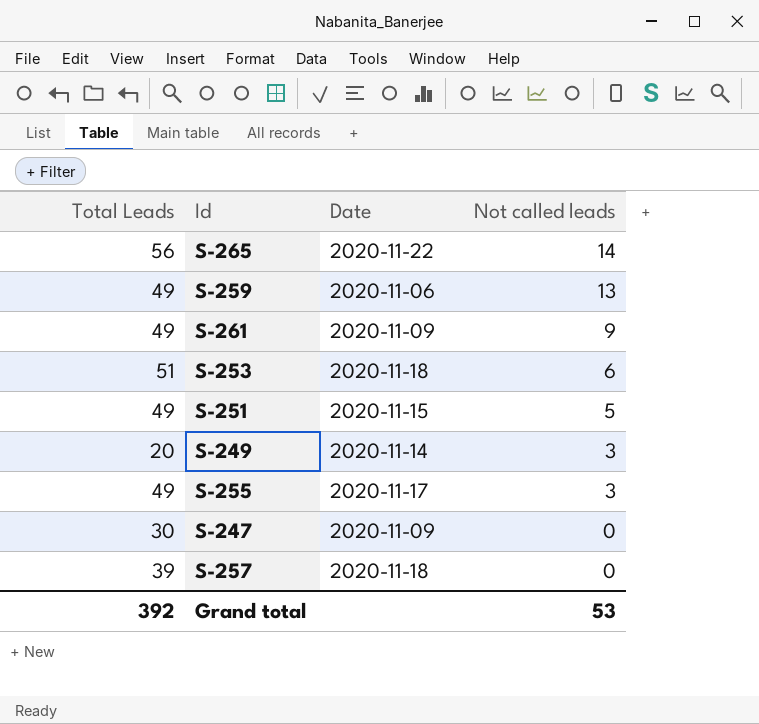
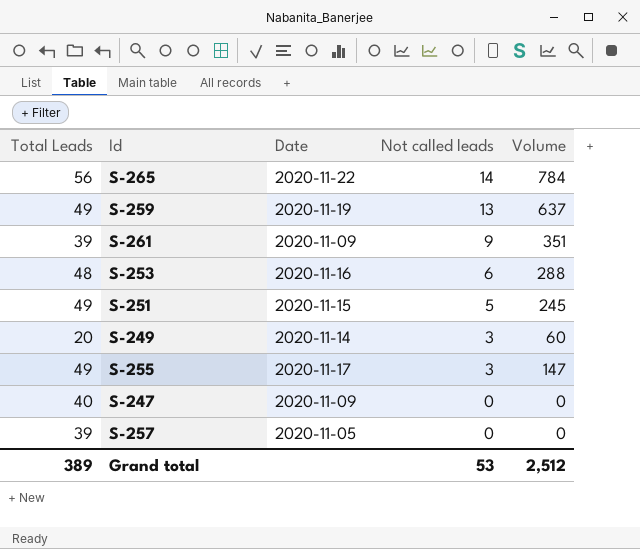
column Volume | formula: none -> [Total Leads] * [Not called leads]
S-259 | Date: 2020-11-06 -> 2020-11-19
S-261 | Total Leads: 49 -> 39
S-253 | Total Leads: 51 -> 48
S-253 | Date: 2020-11-18 -> 2020-11-16
S-247 | Total Leads: 30 -> 40
S-257 | Date: 2020-11-18 -> 2020-11-05
Grand total | Total Leads: 392 -> 389

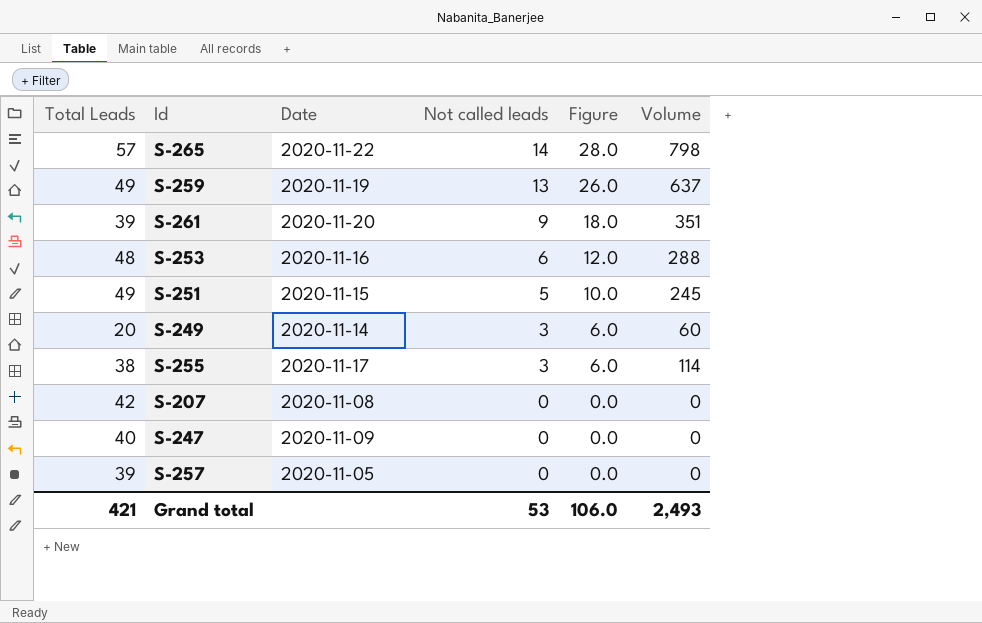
column Figure | formula: none -> [Not called leads] * 2
S-265 | Total Leads: 56 -> 57
S-265 | Volume: 784 -> 798
S-261 | Date: 2020-11-09 -> 2020-11-20
S-255 | Total Leads: 49 -> 38
S-255 | Volume: 147 -> 114
row S-207: none -> 42 | 2020-11-08 | 0 | 0.0 | 0
Grand total | Total Leads: 389 -> 421
Grand total | Volume: 2,512 -> 2,493

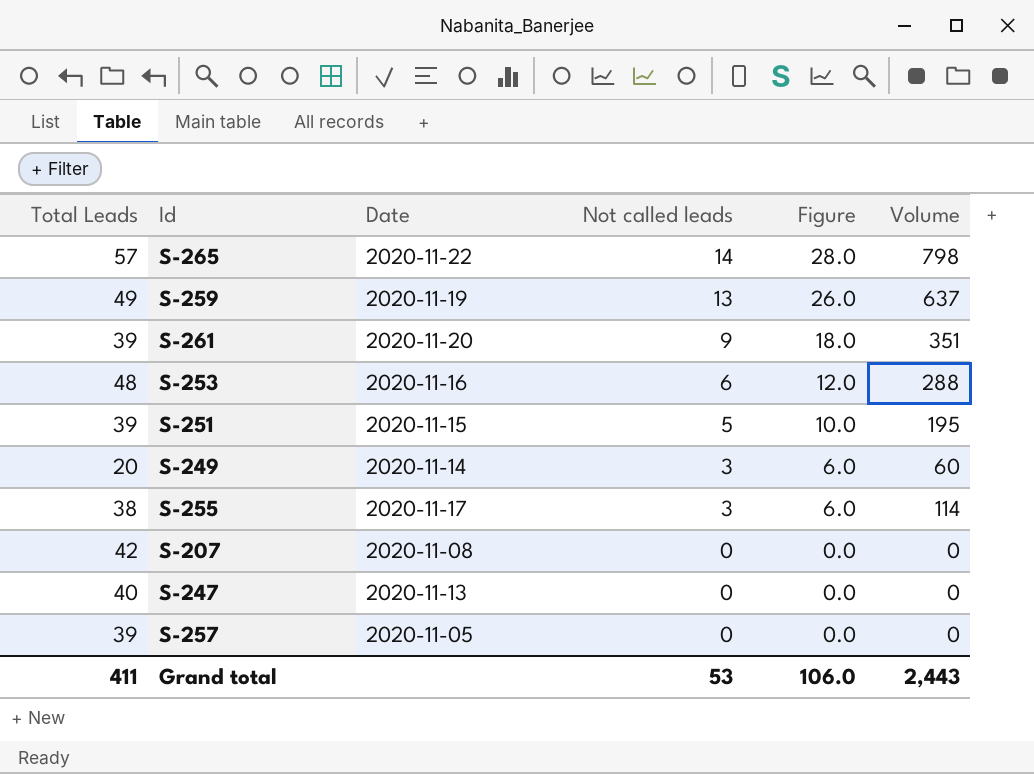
S-251 | Total Leads: 49 -> 39
S-251 | Volume: 245 -> 195
S-247 | Date: 2020-11-09 -> 2020-11-13
Grand total | Total Leads: 421 -> 411
Grand total | Volume: 2,493 -> 2,443

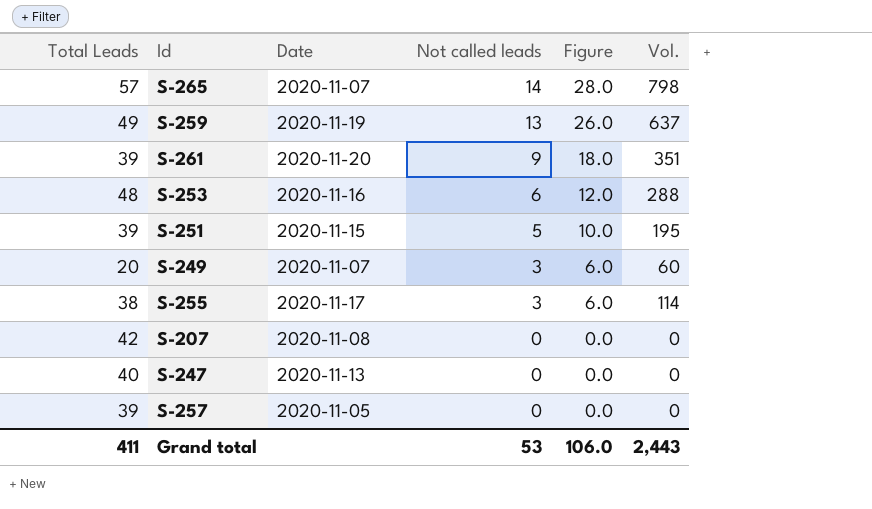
column name: Volume -> Vol.
S-265 | Date: 2020-11-22 -> 2020-11-07
S-249 | Date: 2020-11-14 -> 2020-11-07

